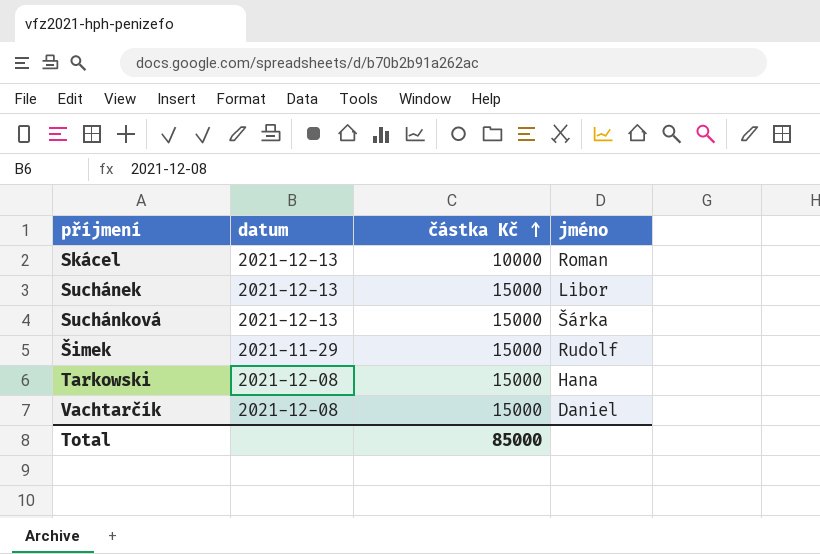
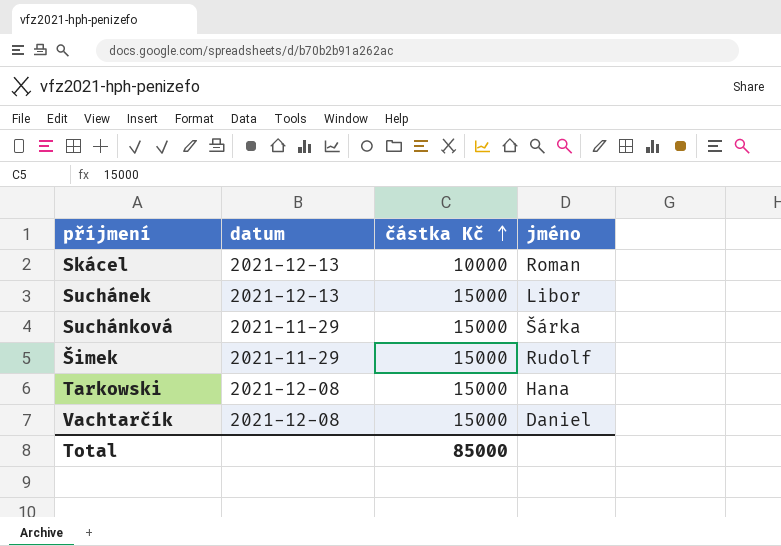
Suchánková | datum: 2021-12-13 -> 2021-11-29

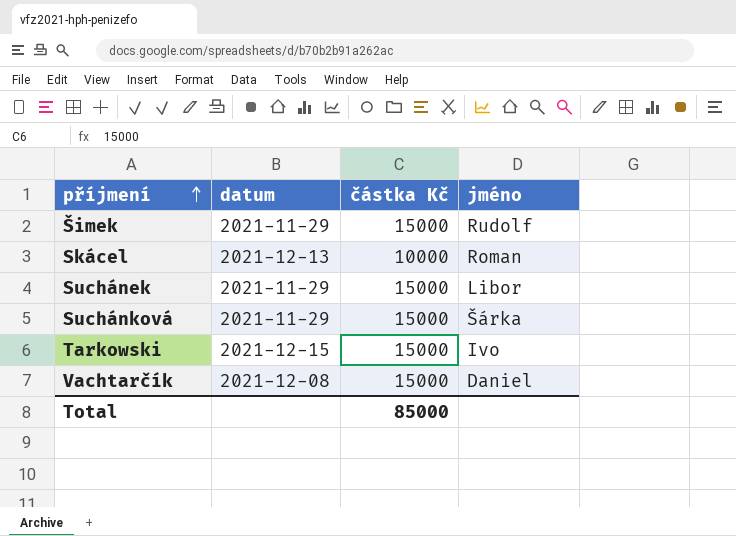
row order: částka Kč ascending -> příjmení ascending
Suchánek | datum: 2021-12-13 -> 2021-11-29
Tarkowski | datum: 2021-12-08 -> 2021-12-15
Tarkowski | jméno: Hana -> Ivo

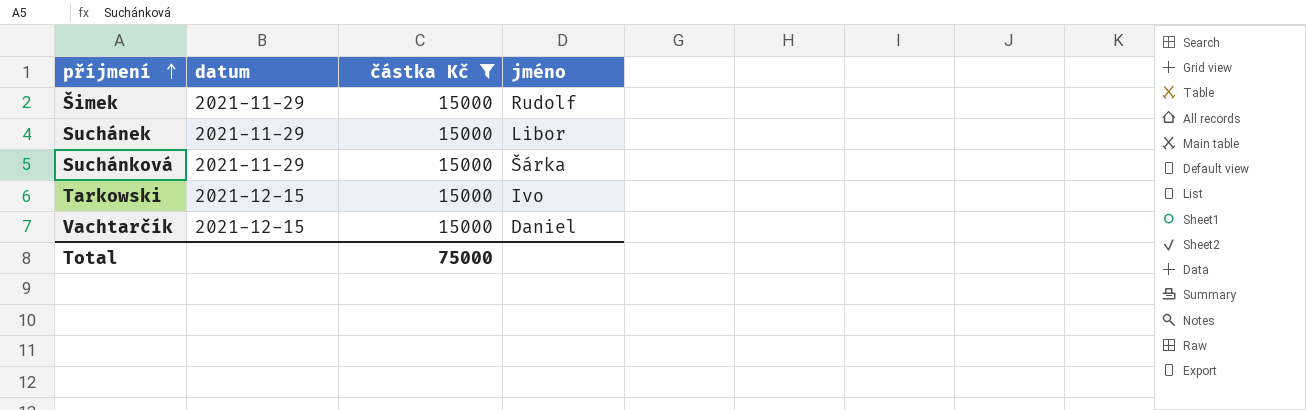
filter: none -> částka Kč = 15000
Vachtarčík | datum: 2021-12-08 -> 2021-12-15
Total | částka Kč: 85000 -> 75000

